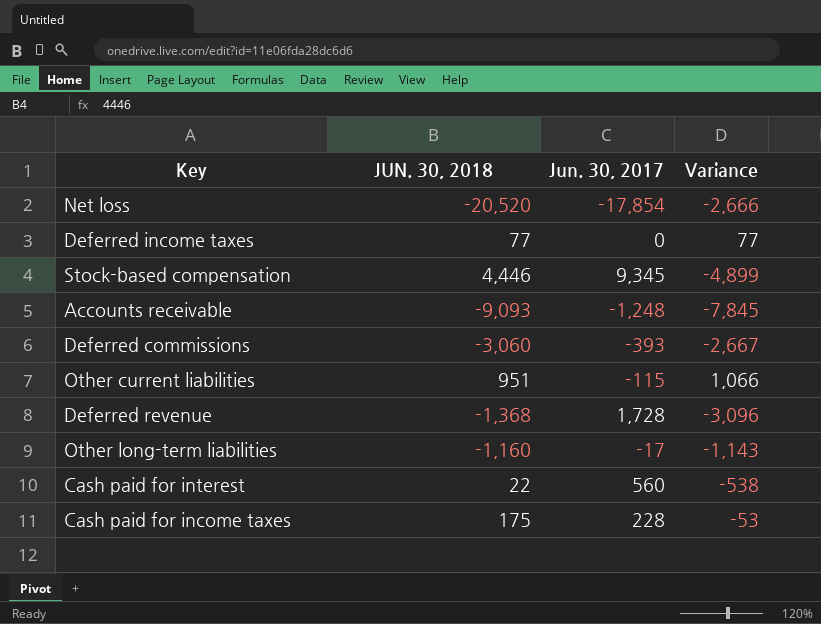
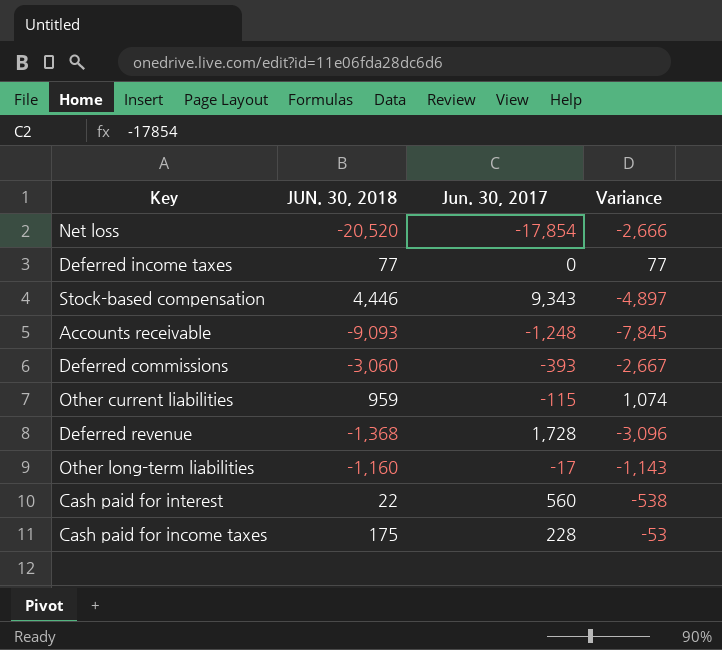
Stock-based compensation | Jun. 30, 2017: 9,345 -> 9,343
Stock-based compensation | Variance: -4,899 -> -4,897
Other current liabilities | JUN. 30, 2018: 951 -> 959
Other current liabilities | Variance: 1,066 -> 1,074

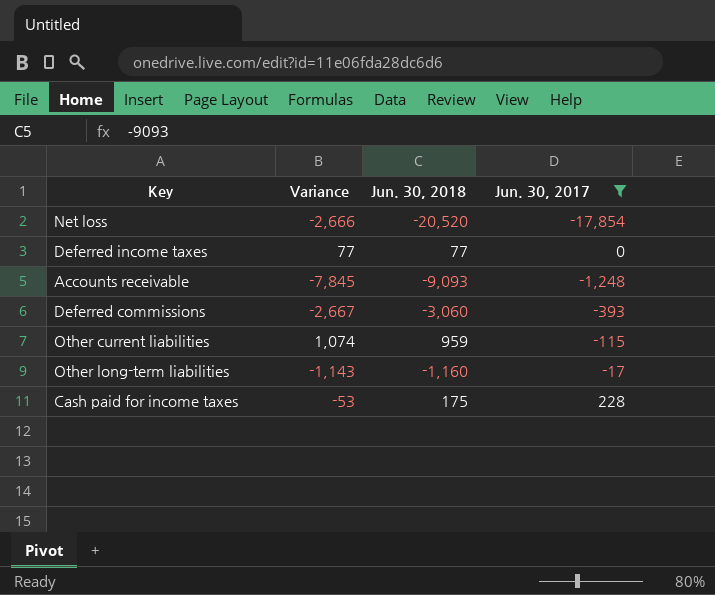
filter: none -> Jun. 30, 2017 <= 228
column Variance | position: 4 -> 2
column name: JUN. 30, 2018 -> Jun. 30, 2018

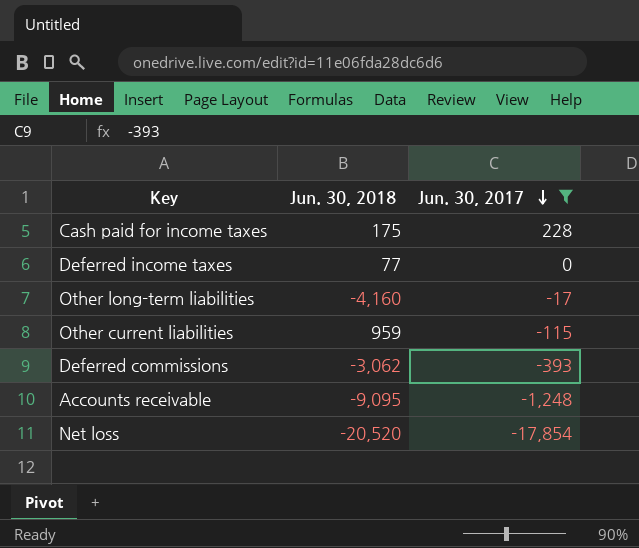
row order: none -> Jun. 30, 2017 descending
column Variance | formula: [Jun. 30, 2018] - [Jun. 30, 2017] -> none
Other long-term liabilities | Jun. 30, 2018: -1,160 -> -4,160
Deferred commissions | Jun. 30, 2018: -3,060 -> -3,062
Accounts receivable | Jun. 30, 2018: -9,093 -> -9,095

